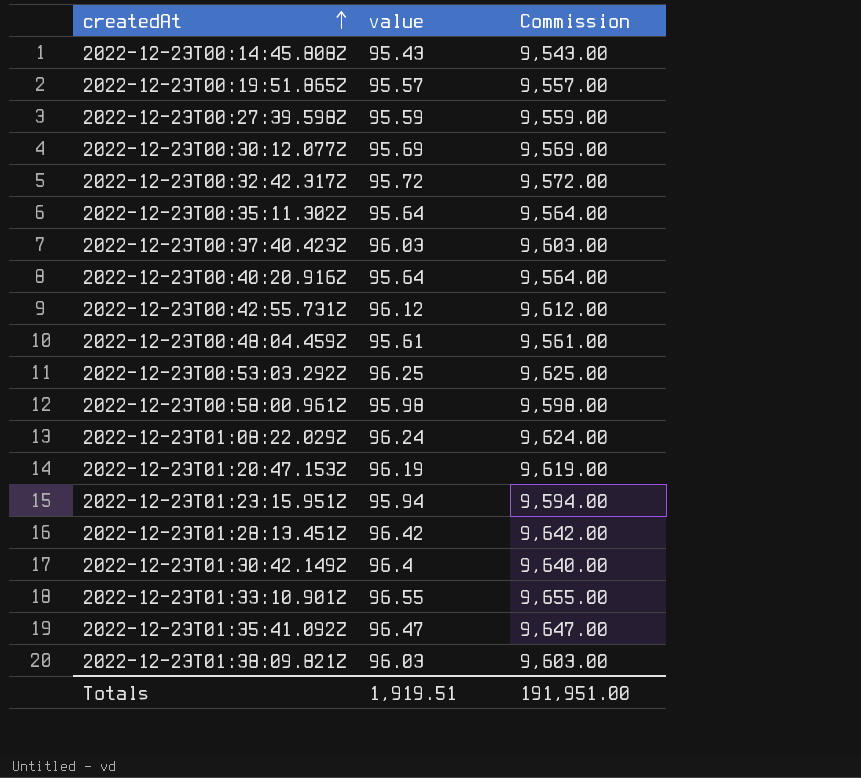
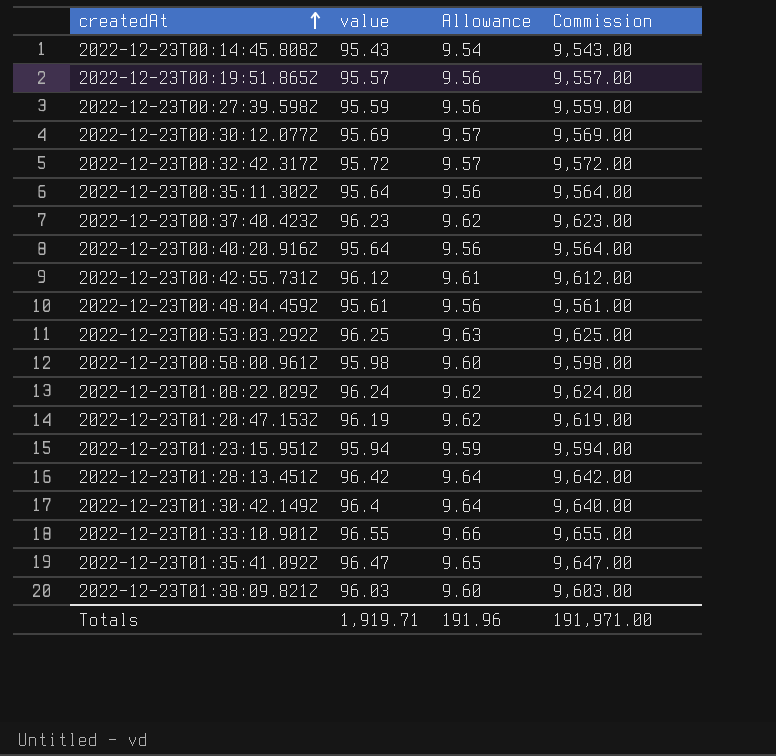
column Allowance | formula: none -> [value] * 0.1
2022-12-23T00:37:40.423Z | value: 96.03 -> 96.23
2022-12-23T00:37:40.423Z | Commission: 9,603.00 -> 9,623.00
Totals | value: 1,919.51 -> 1,919.71
Totals | Commission: 191,951.00 -> 191,971.00

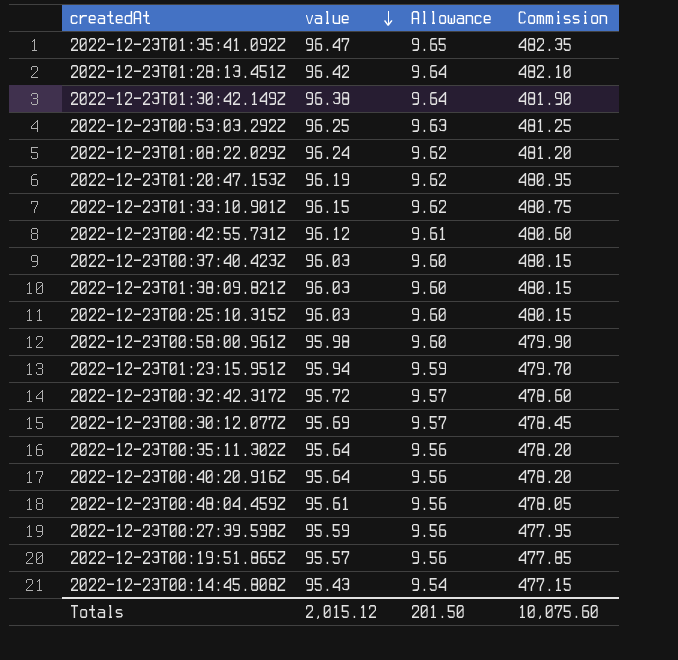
row order: createdAt ascending -> value descending
column Commission | formula: [value] * 100 -> [value] * 5
2022-12-23T01:30:42.149Z | value: 96.4 -> 96.38
2022-12-23T01:33:10.901Z | value: 96.55 -> 96.15
2022-12-23T01:33:10.901Z | Allowance: 9.66 -> 9.62
2022-12-23T00:37:40.423Z | value: 96.23 -> 96.03
2022-12-23T00:37:40.423Z | Allowance: 9.62 -> 9.60
row 2022-12-23T00:25:10.315Z: none -> 96.03 | 9.60 | 480.15
Totals | value: 1,919.71 -> 2,015.12
Totals | Allowance: 191.96 -> 201.50
Totals | Commission: 191,971.00 -> 10,075.60

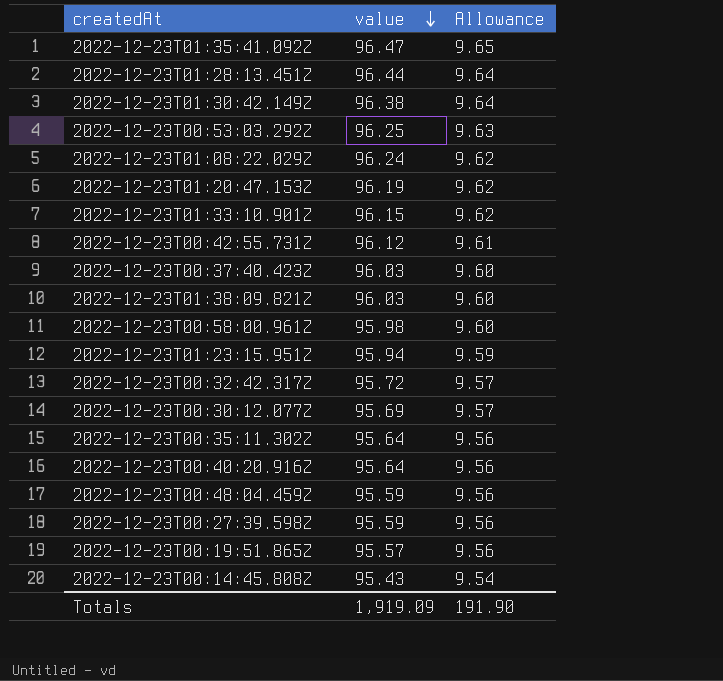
column Commission | formula: [value] * 5 -> none
row 2022-12-23T00:25:10.315Z: 96.03 | 9.60 | 480.15 -> none
2022-12-23T01:28:13.451Z | value: 96.42 -> 96.44
2022-12-23T00:48:04.459Z | value: 95.61 -> 95.59
Totals | value: 2,015.12 -> 1,919.09
Totals | Allowance: 201.50 -> 191.90

